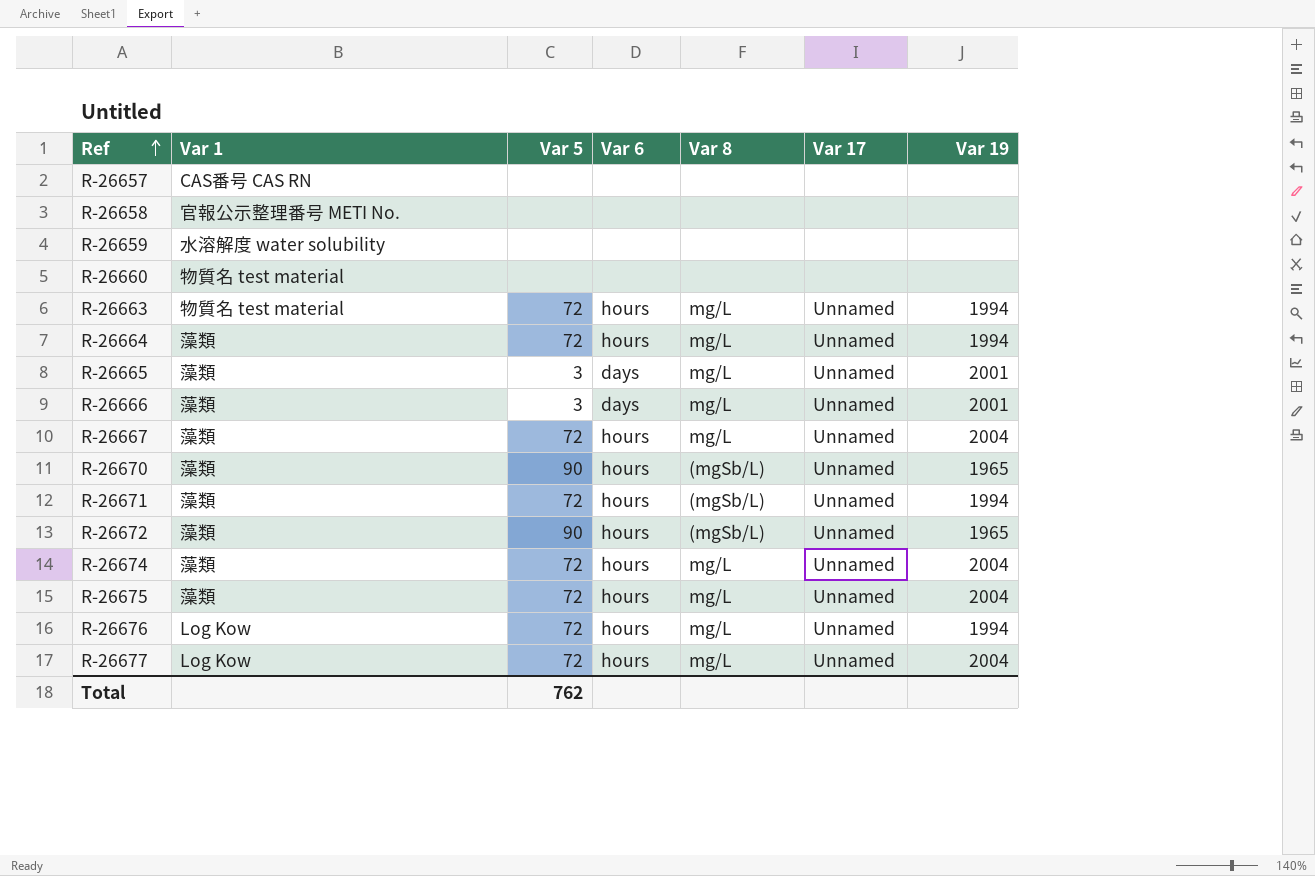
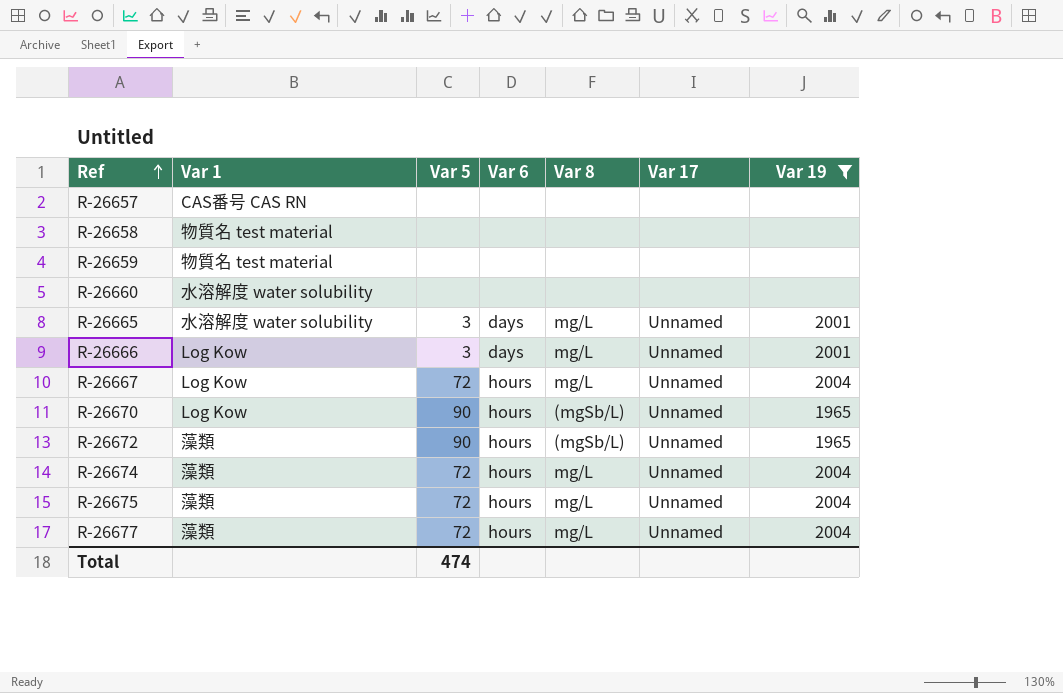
filter: none -> Var 19 != 1994
R-26658 | Var 1: 官報公示整理番号 METI No. -> 物質名 test material
R-26659 | Var 1: 水溶解度 water solubility -> 物質名 test material
R-26660 | Var 1: 物質名 test material -> 水溶解度 water solubility
R-26665 | Var 1: 藻類 -> 水溶解度 water solubility
R-26666 | Var 1: 藻類 -> Log Kow
R-26667 | Var 1: 藻類 -> Log Kow
R-26670 | Var 1: 藻類 -> Log Kow
R-26677 | Var 1: Log Kow -> 藻類
Total | Var 5: 762 -> 474

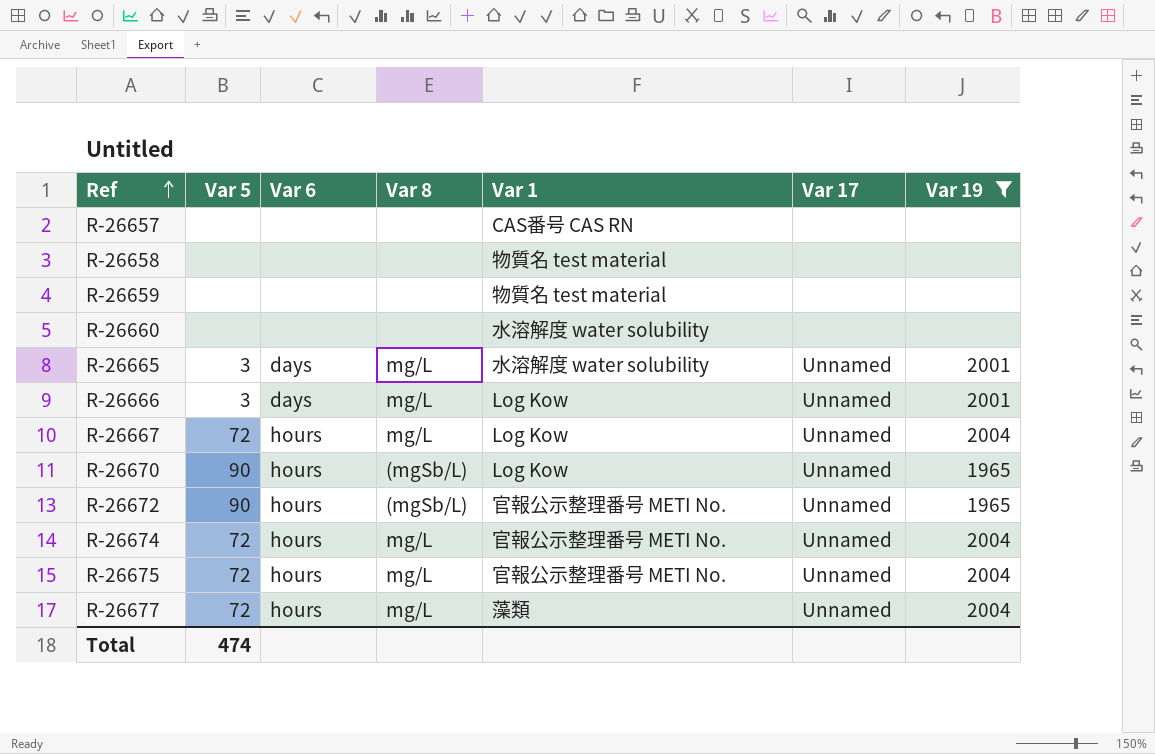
column Var 1 | position: 2 -> 5
R-26672 | Var 1: 藻類 -> 官報公示整理番号 METI No.
R-26674 | Var 1: 藻類 -> 官報公示整理番号 METI No.
R-26675 | Var 1: 藻類 -> 官報公示整理番号 METI No.

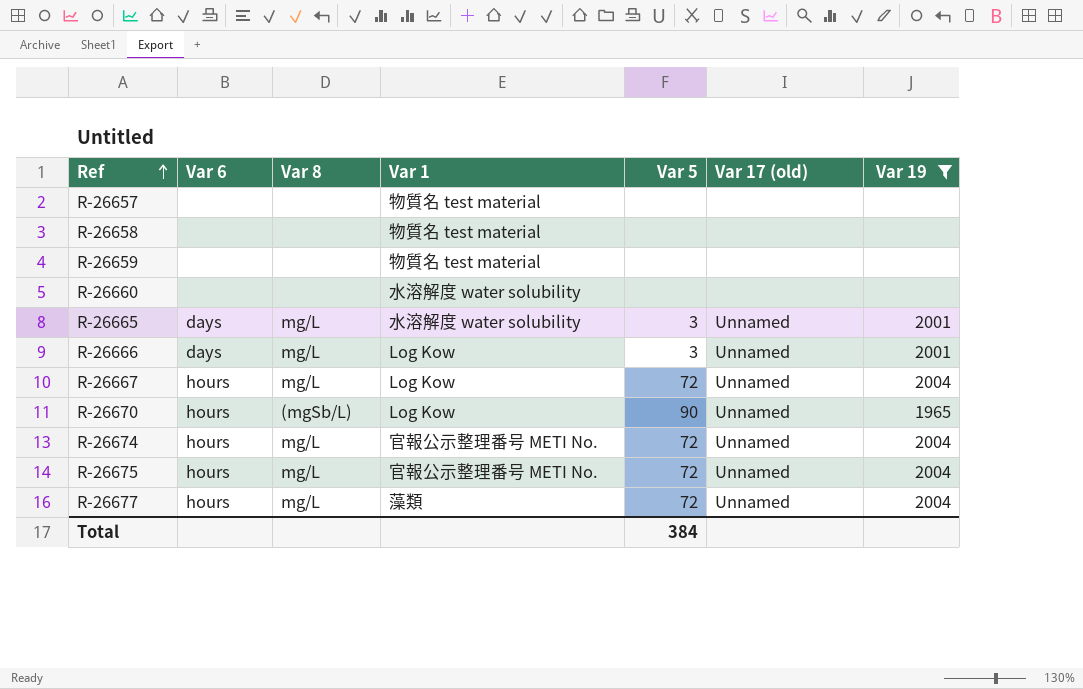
column Var 5 | position: 2 -> 5
column name: Var 17 -> Var 17 (old)
row R-26672: 90 | hours | (mgSb/L) | 官報公示整理番号 METI No. | Unnamed | 1965 -> none
R-26657 | Var 1: CAS番号 CAS RN -> 物質名 test material
Total | Var 5: 474 -> 384

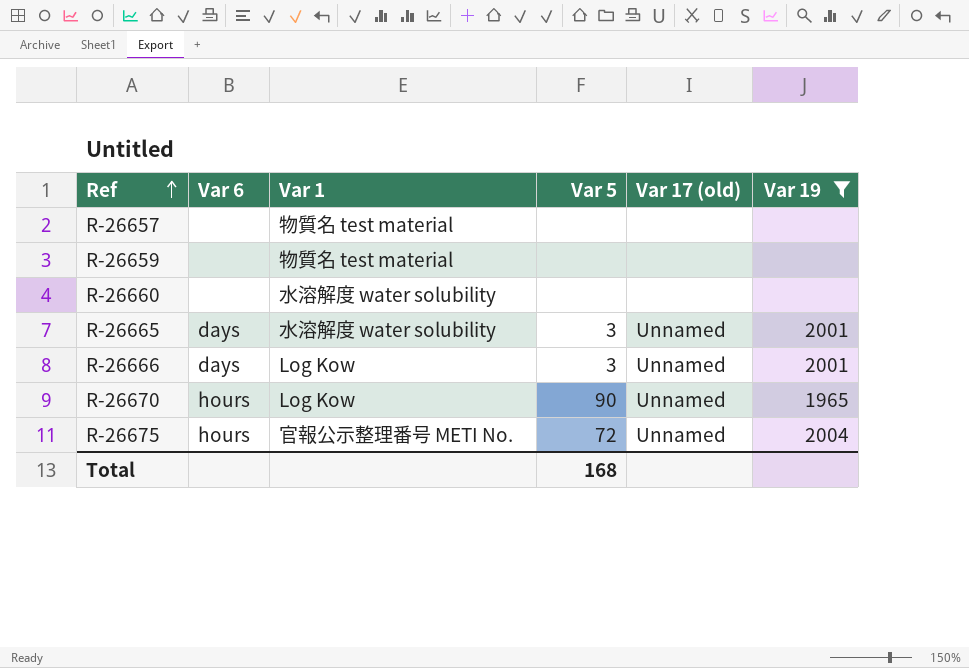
column Var 8 | position: 3 -> none
row R-26658: none | none | 物質名 test material | none | none | none -> none
row R-26667: hours | mg/L | Log Kow | 72 | Unnamed | 2004 -> none
row R-26674: hours | mg/L | 官報公示整理番号 METI No. | 72 | Unnamed | 2004 -> none
row R-26677: hours | mg/L | 藻類 | 72 | Unnamed | 2004 -> none
Total | Var 5: 384 -> 168

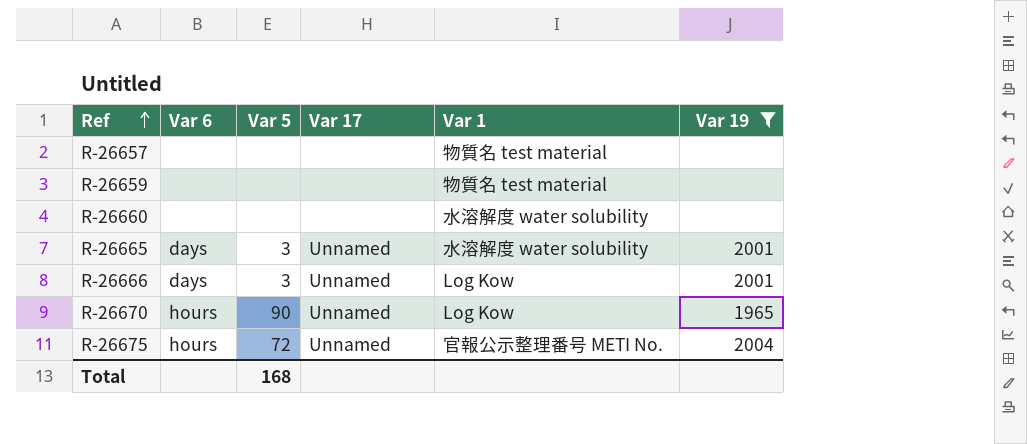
column name: Var 17 (old) -> Var 17
column Var 1 | position: 3 -> 5

